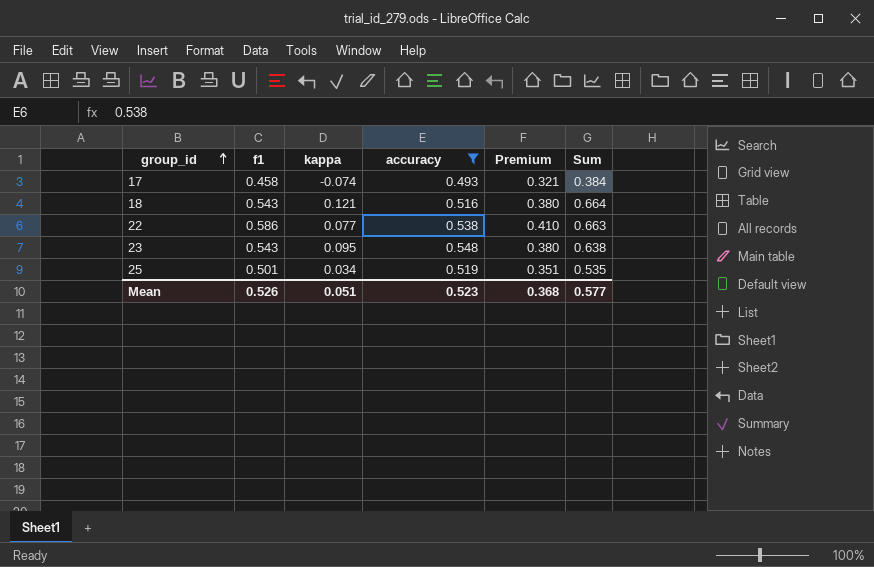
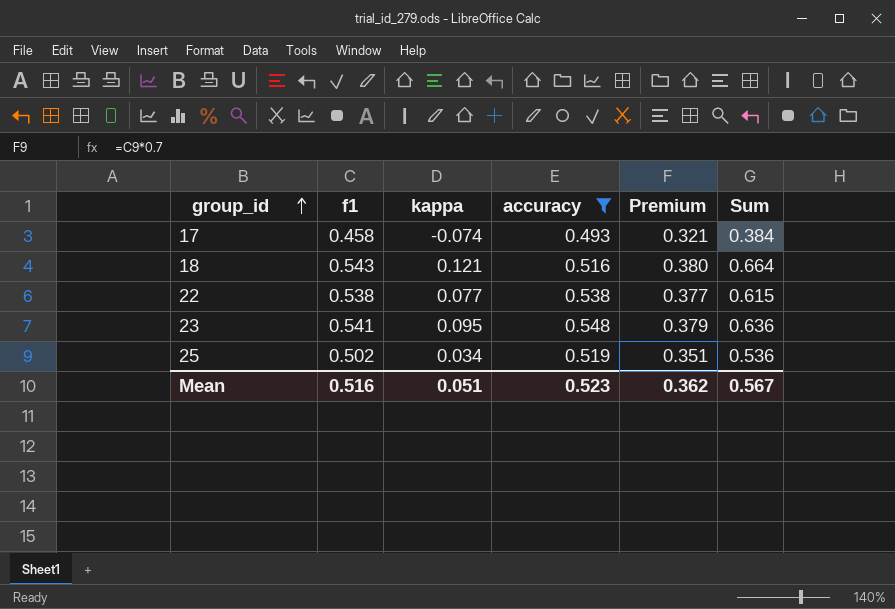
22 | f1: 0.586 -> 0.538
22 | Premium: 0.410 -> 0.377
22 | Sum: 0.663 -> 0.615
23 | f1: 0.543 -> 0.541
23 | Premium: 0.380 -> 0.379
23 | Sum: 0.638 -> 0.636
25 | f1: 0.501 -> 0.502
25 | Sum: 0.535 -> 0.536
Mean | f1: 0.526 -> 0.516
Mean | Premium: 0.368 -> 0.362
Mean | Sum: 0.577 -> 0.567

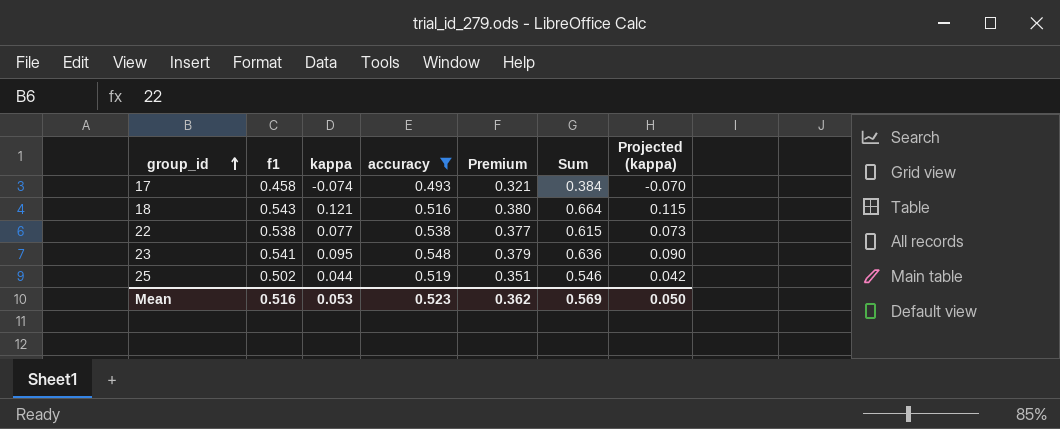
column Projected (kappa) | formula: none -> [kappa] * 0.95
25 | kappa: 0.034 -> 0.044
25 | Sum: 0.536 -> 0.546
Mean | kappa: 0.051 -> 0.053
Mean | Sum: 0.567 -> 0.569

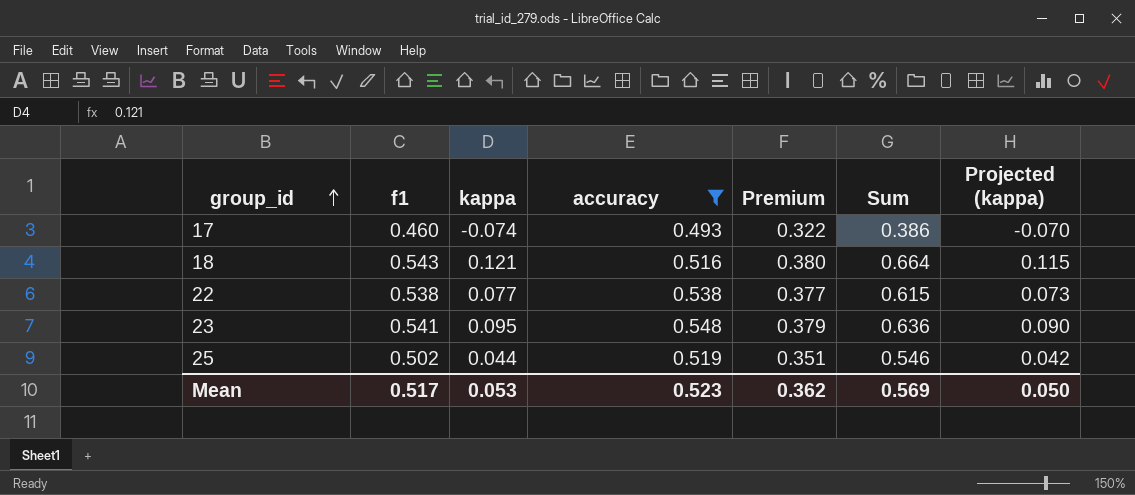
17 | f1: 0.458 -> 0.460
17 | Premium: 0.321 -> 0.322
17 | Sum: 0.384 -> 0.386
Mean | f1: 0.516 -> 0.517

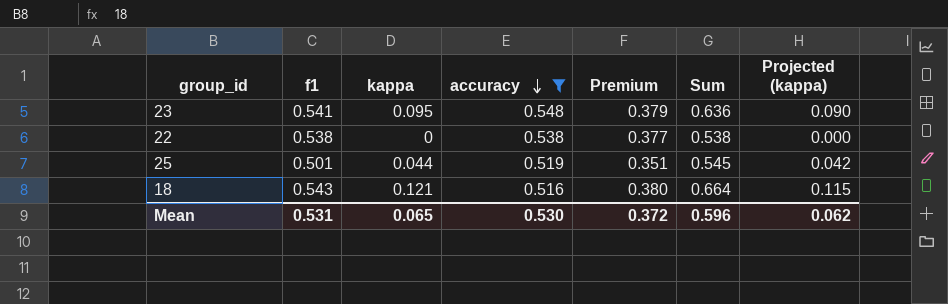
row order: group_id ascending -> accuracy descending
row 17: 0.460 | -0.074 | 0.493 | 0.322 | 0.386 | -0.070 -> none
22 | kappa: 0.077 -> 0
22 | Sum: 0.615 -> 0.538
22 | Projected (kappa): 0.073 -> 0.000
25 | f1: 0.502 -> 0.501
25 | Sum: 0.546 -> 0.545
Mean | f1: 0.517 -> 0.531
Mean | kappa: 0.053 -> 0.065
Mean | accuracy: 0.523 -> 0.530
Mean | Premium: 0.362 -> 0.372
Mean | Sum: 0.569 -> 0.596
Mean | Projected (kappa): 0.050 -> 0.062

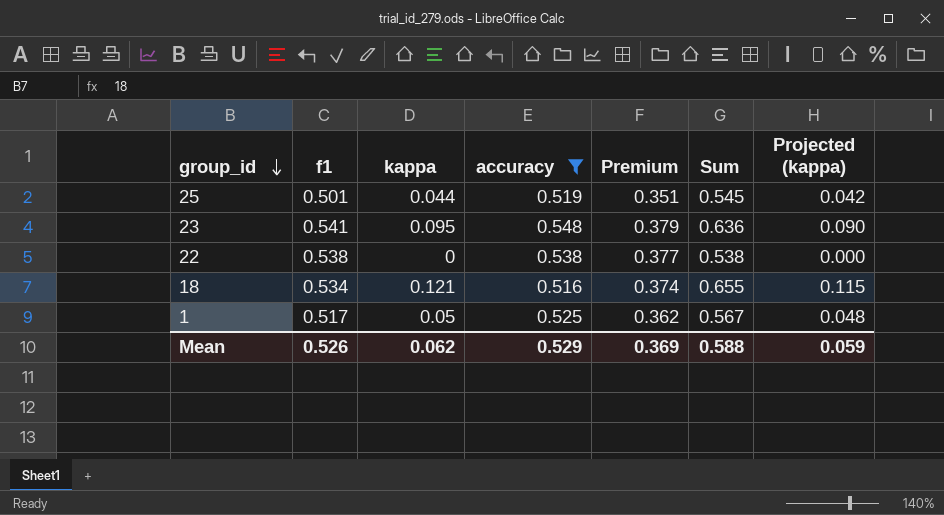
row order: accuracy descending -> group_id descending
18 | f1: 0.543 -> 0.534
18 | Premium: 0.380 -> 0.374
18 | Sum: 0.664 -> 0.655
row 1: none -> 0.517 | 0.05 | 0.525 | 0.362 | 0.567 | 0.048
Mean | f1: 0.531 -> 0.526
Mean | kappa: 0.065 -> 0.062
Mean | accuracy: 0.530 -> 0.529
Mean | Premium: 0.372 -> 0.369
Mean | Sum: 0.596 -> 0.588
Mean | Projected (kappa): 0.062 -> 0.059

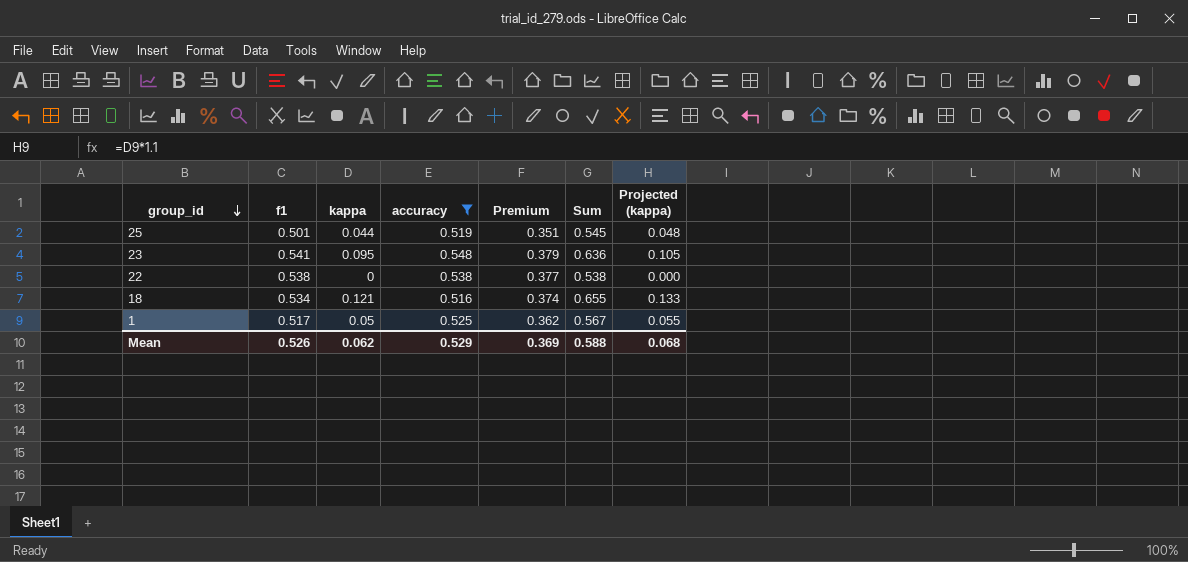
column Projected (kappa) | formula: [kappa] * 0.95 -> [kappa] * 1.1
Mean | Projected (kappa): 0.059 -> 0.068

